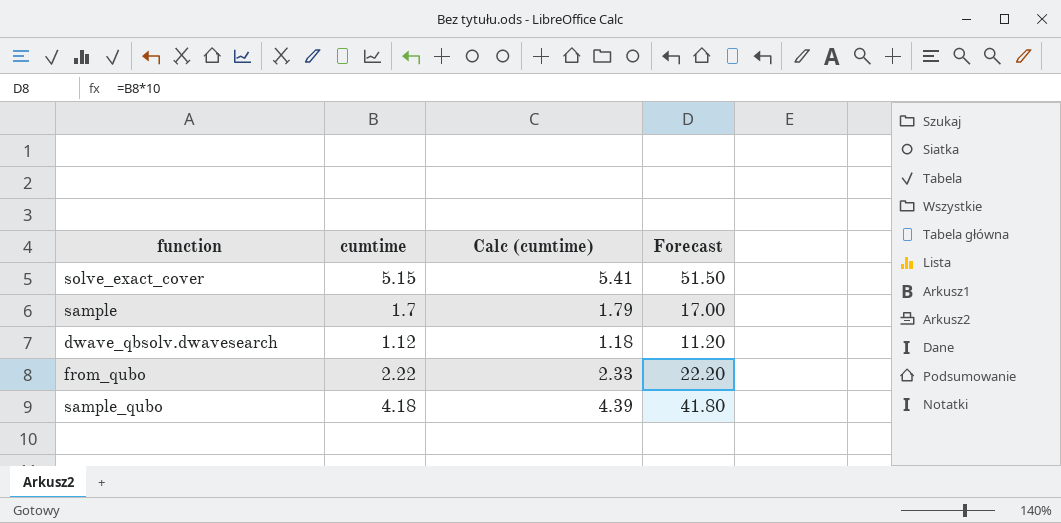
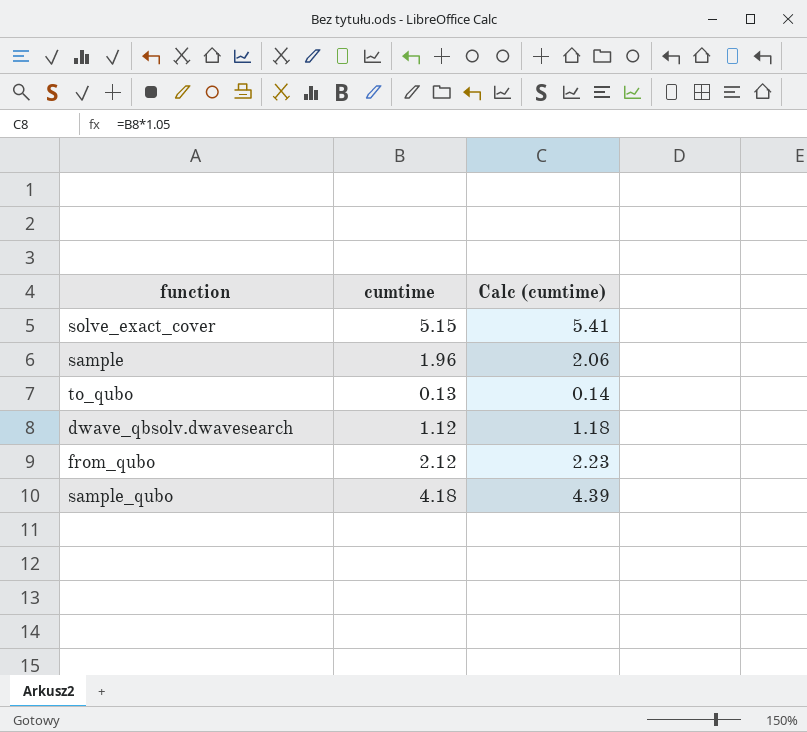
column Forecast | formula: [cumtime] * 10 -> none
sample | cumtime: 1.7 -> 1.96
sample | Calc (cumtime): 1.79 -> 2.06
row to_qubo: none -> 0.13 | 0.14
from_qubo | cumtime: 2.22 -> 2.12
from_qubo | Calc (cumtime): 2.33 -> 2.23

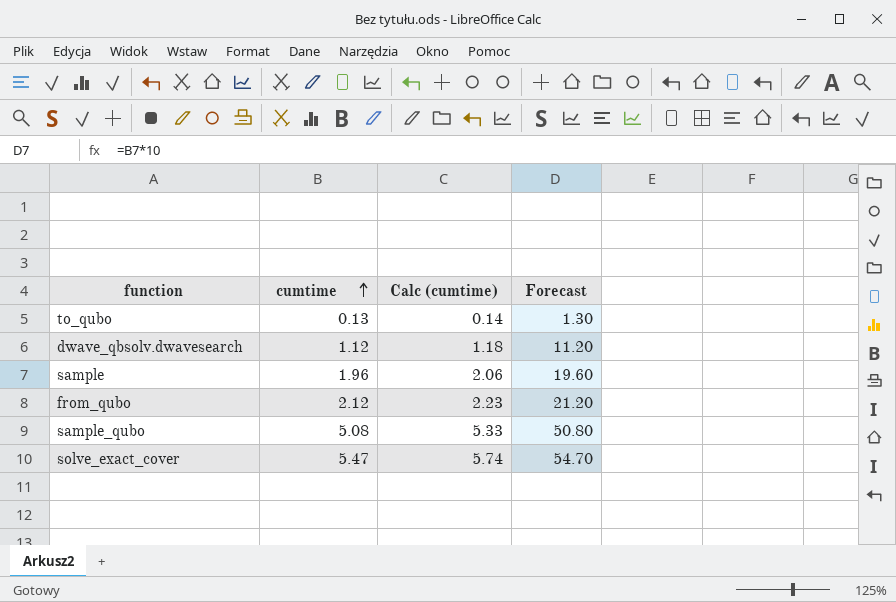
row order: none -> cumtime ascending
column Forecast | formula: none -> [cumtime] * 10
sample_qubo | cumtime: 4.18 -> 5.08
sample_qubo | Calc (cumtime): 4.39 -> 5.33
solve_exact_cover | cumtime: 5.15 -> 5.47
solve_exact_cover | Calc (cumtime): 5.41 -> 5.74

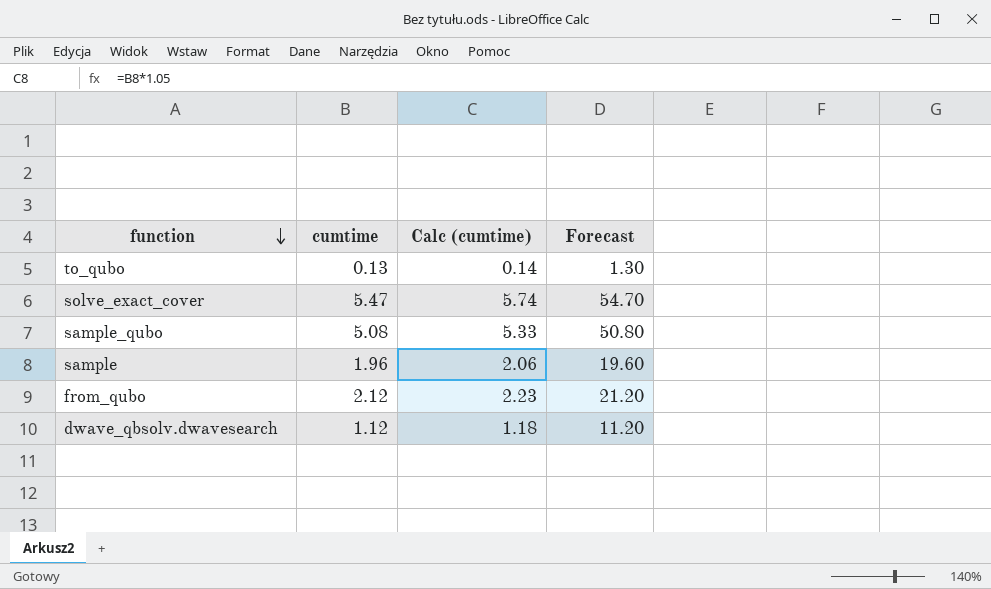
row order: cumtime ascending -> function descending

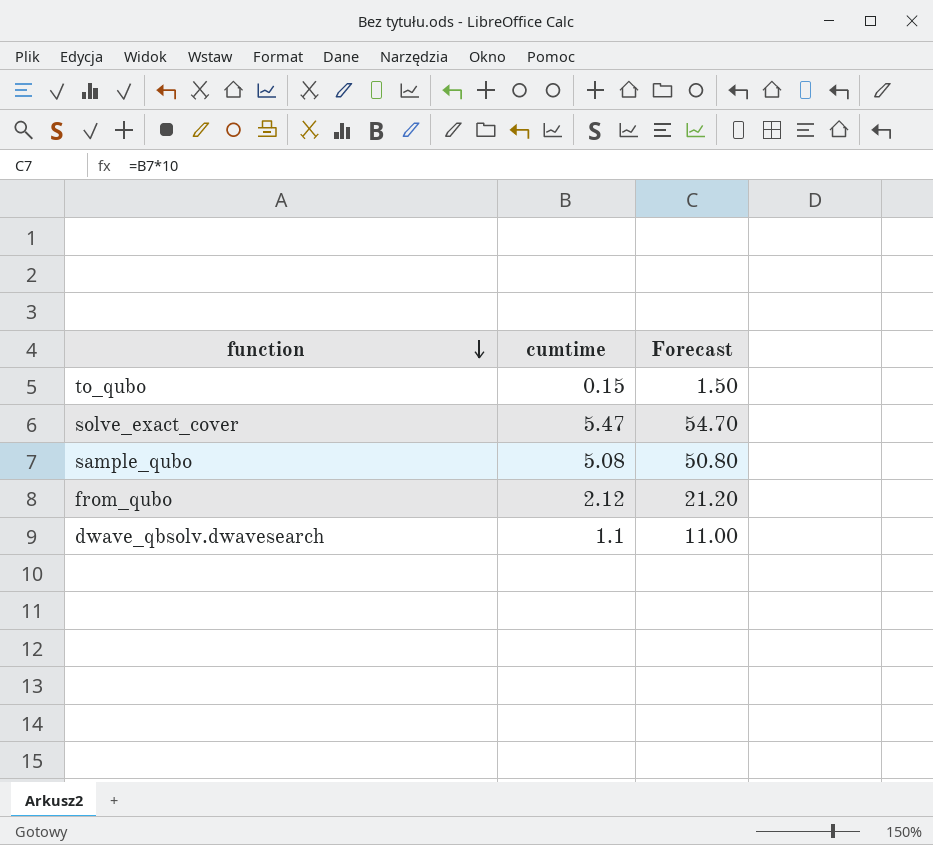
column Calc (cumtime) | formula: [cumtime] * 1.05 -> none
row sample: 1.96 | 2.06 | 19.60 -> none
to_qubo | cumtime: 0.13 -> 0.15
to_qubo | Forecast: 1.30 -> 1.50
dwave_qbsolv.dwavesearch | cumtime: 1.12 -> 1.1
dwave_qbsolv.dwavesearch | Forecast: 11.20 -> 11.00

